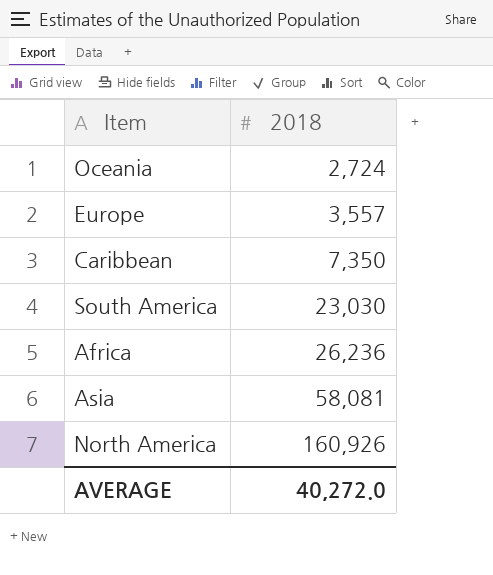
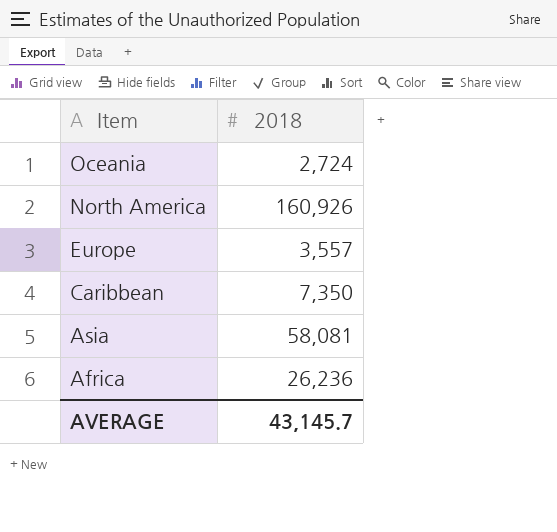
row order: 2018 ascending -> Item descending
row South America: 23,030 -> none
AVERAGE | 2018: 40,272.0 -> 43,145.7

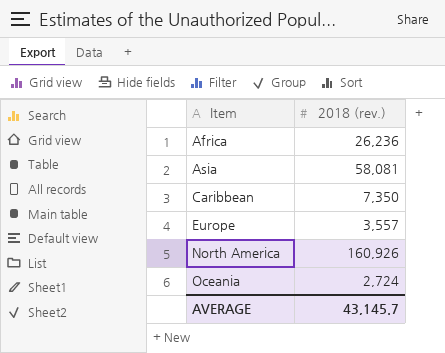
row order: Item descending -> Item ascending
column name: 2018 -> 2018 (rev.)

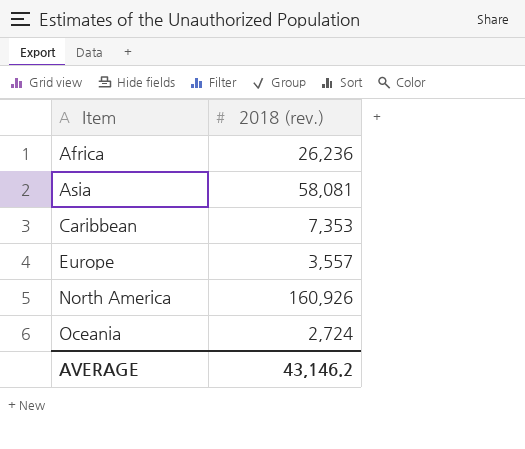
Caribbean | 2018 (rev.): 7,350 -> 7,353
AVERAGE | 2018 (rev.): 43,145.7 -> 43,146.2

